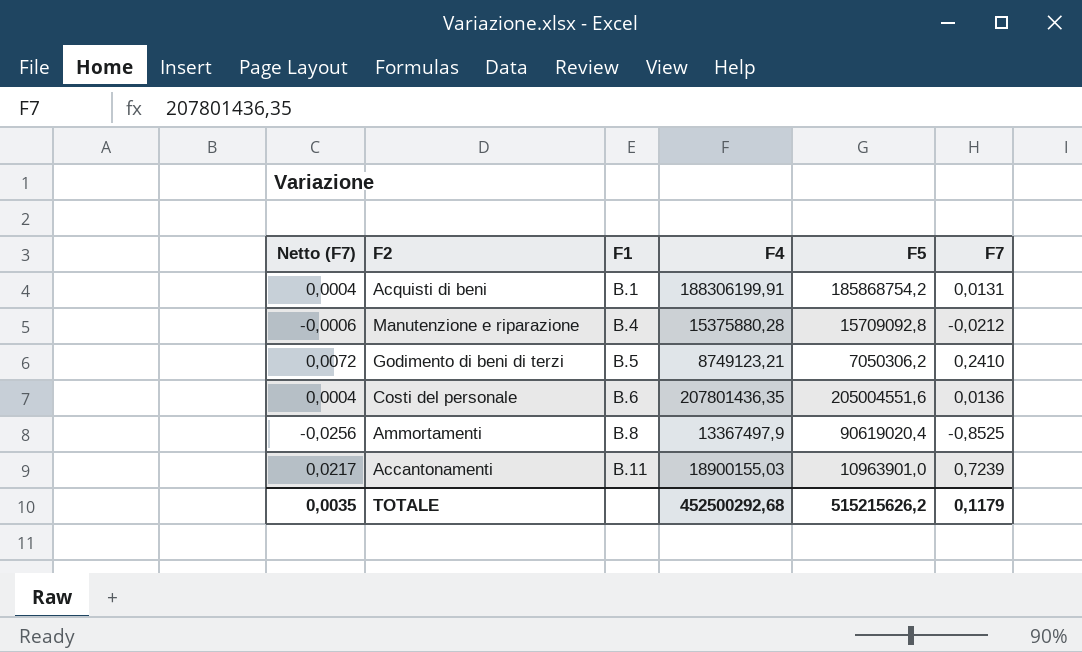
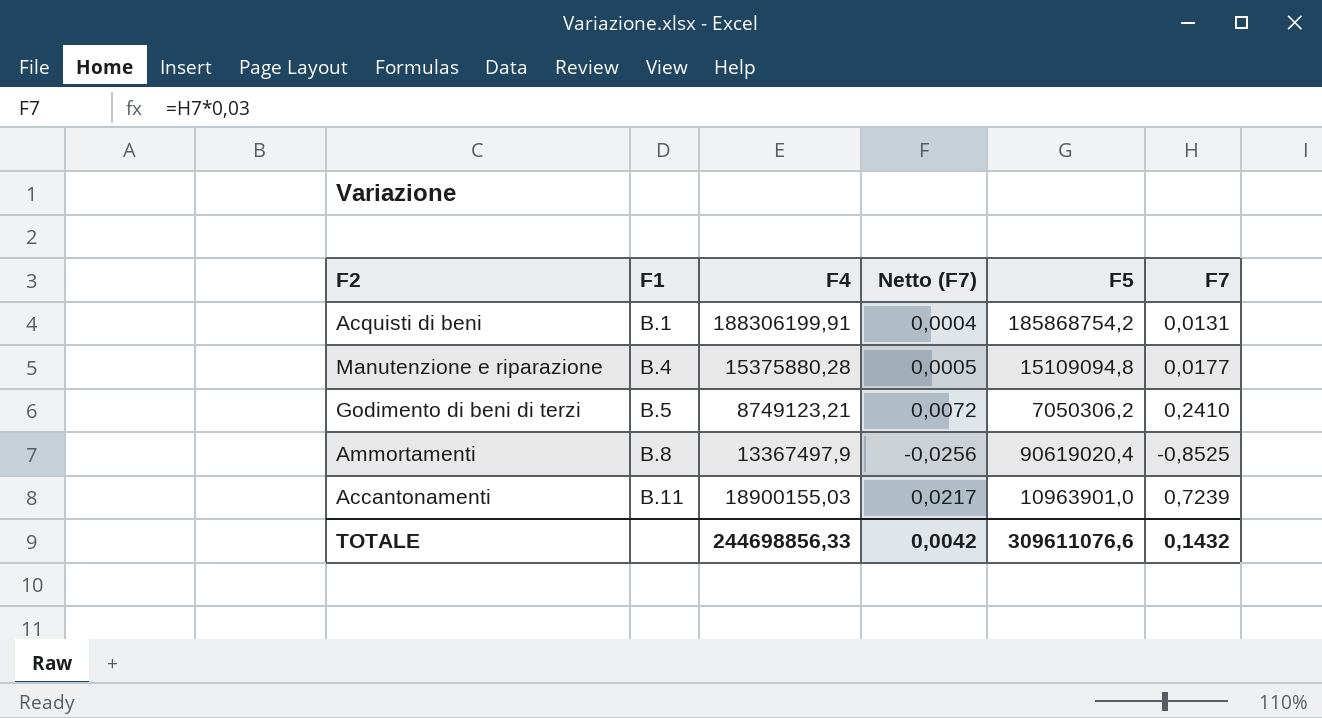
column Netto (F7) | position: 1 -> 4
row Costi del personale: 0,0004 | B.6 | 207801436,35 | 205004551,6 | 0,0136 -> none
Manutenzione e riparazione | Netto (F7): -0,0006 -> 0,0005
Manutenzione e riparazione | F5: 15709092,8 -> 15109094,8
Manutenzione e riparazione | F7: -0,0212 -> 0,0177
TOTALE | F4: 452500292,68 -> 244698856,33
TOTALE | Netto (F7): 0,0035 -> 0,0042
TOTALE | F5: 515215626,2 -> 309611076,6
TOTALE | F7: 0,1179 -> 0,1432

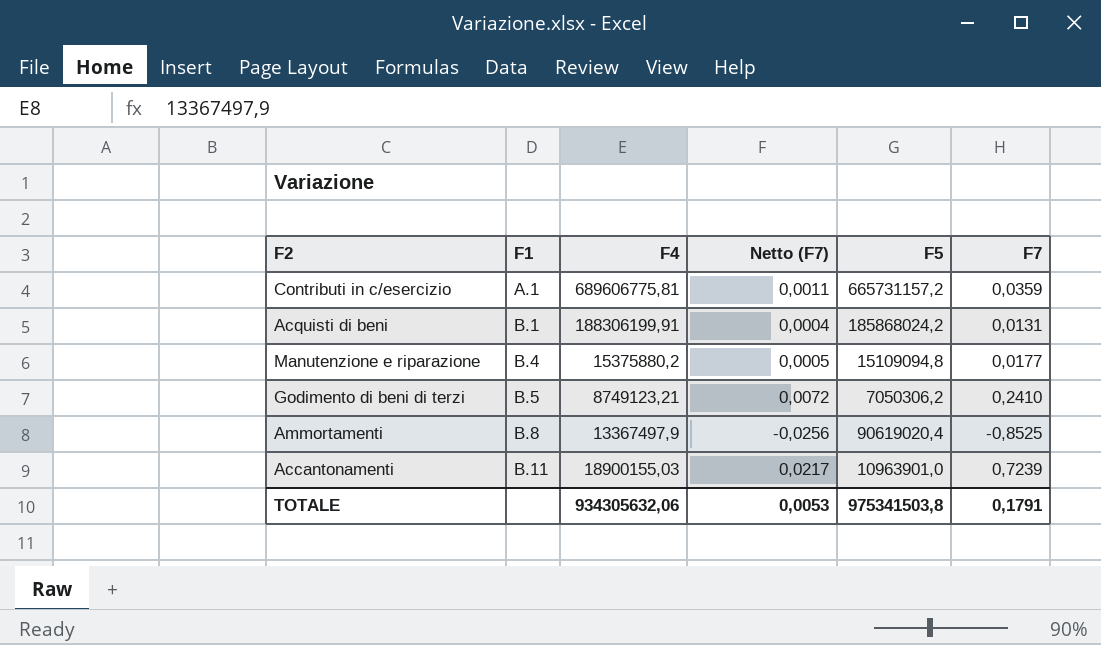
row Contributi in c/esercizio: none -> A.1 | 689606775,81 | 0,0011 | 665731157,2 | 0,0359
Acquisti di beni | F5: 185868754,2 -> 185868024,2
Manutenzione e riparazione | F4: 15375880,28 -> 15375880,2
TOTALE | F4: 244698856,33 -> 934305632,06
TOTALE | Netto (F7): 0,0042 -> 0,0053
TOTALE | F5: 309611076,6 -> 975341503,8
TOTALE | F7: 0,1432 -> 0,1791

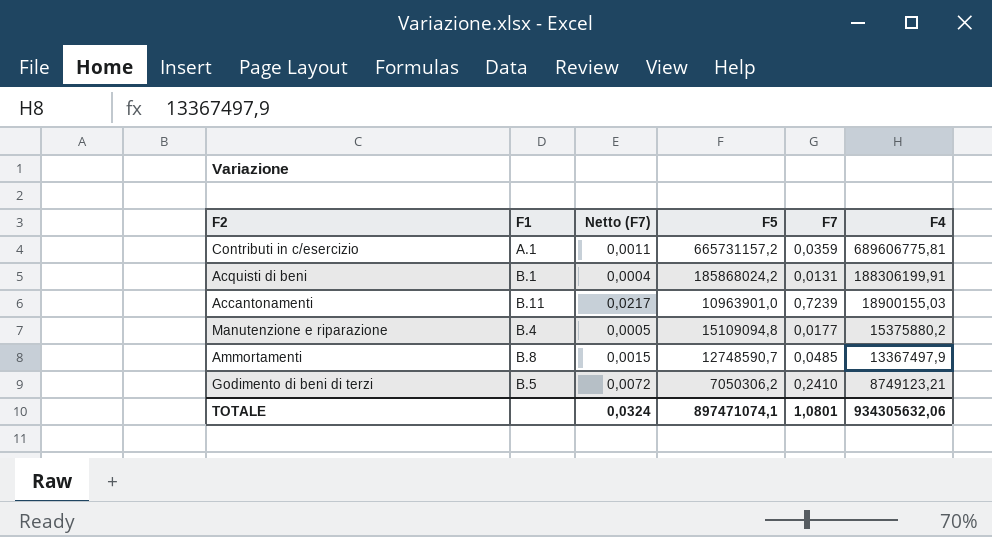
row order: F1 ascending -> F4 descending
column F4 | position: 3 -> 6
Ammortamenti | Netto (F7): -0,0256 -> 0,0015
Ammortamenti | F5: 90619020,4 -> 12748590,7
Ammortamenti | F7: -0,8525 -> 0,0485
TOTALE | Netto (F7): 0,0053 -> 0,0324
TOTALE | F5: 975341503,8 -> 897471074,1
TOTALE | F7: 0,1791 -> 1,0801

